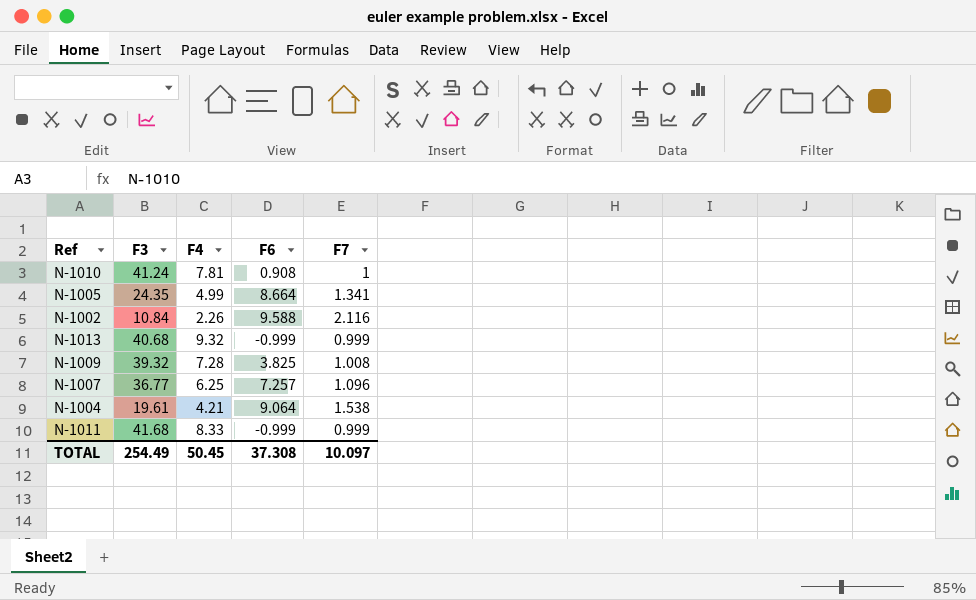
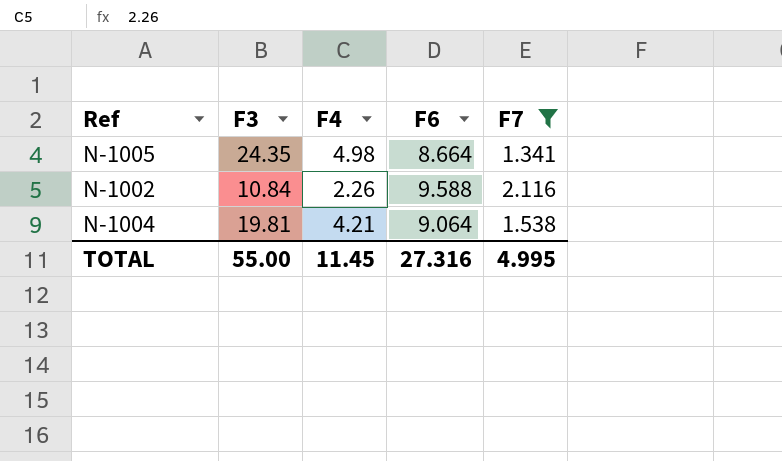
filter: none -> F7 >= 1.341
N-1005 | F4: 4.99 -> 4.98
N-1004 | F3: 19.61 -> 19.81
TOTAL | F3: 254.49 -> 55.00
TOTAL | F4: 50.45 -> 11.45
TOTAL | F6: 37.308 -> 27.316
TOTAL | F7: 10.097 -> 4.995

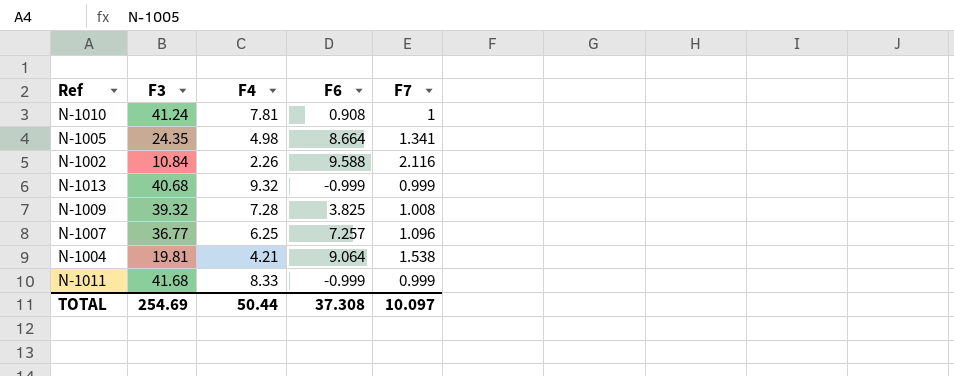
filter: F7 >= 1.341 -> none
TOTAL | F3: 55.00 -> 254.69
TOTAL | F4: 11.45 -> 50.44
TOTAL | F6: 27.316 -> 37.308
TOTAL | F7: 4.995 -> 10.097

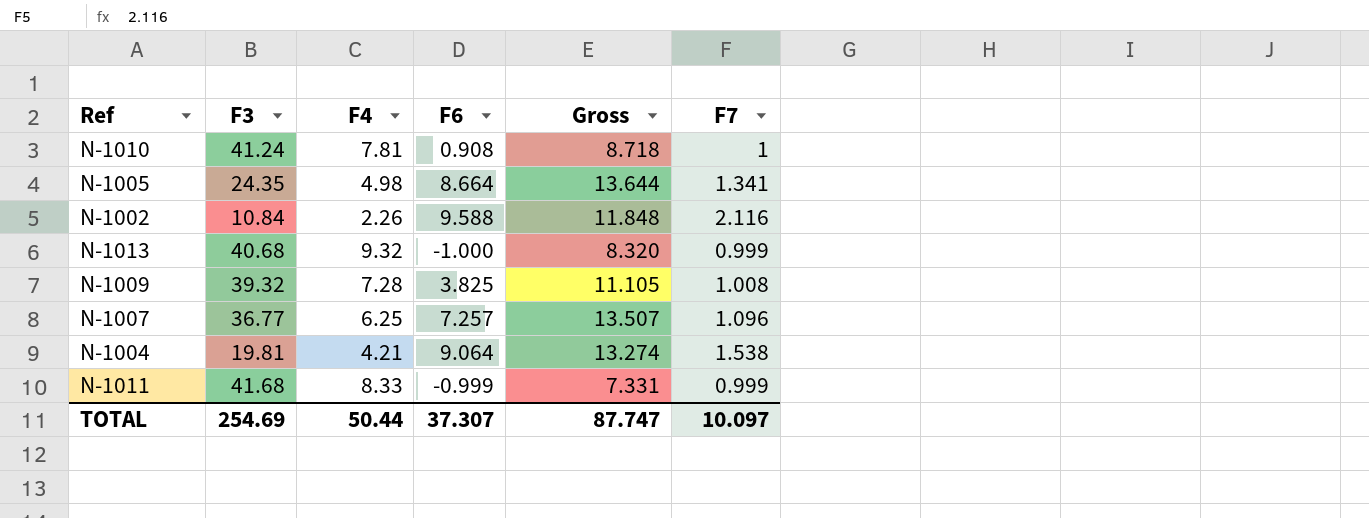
column Gross | formula: none -> [F4] + [F6]
N-1013 | F6: -0.999 -> -1.000
TOTAL | F6: 37.308 -> 37.307

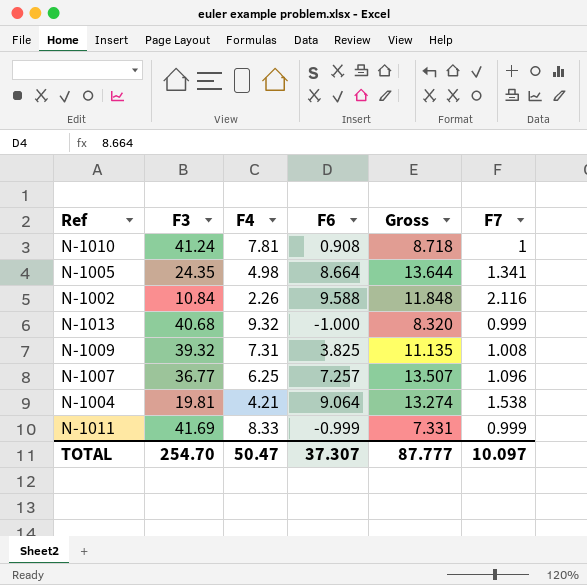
N-1009 | F4: 7.28 -> 7.31
N-1009 | Gross: 11.105 -> 11.135
N-1011 | F3: 41.68 -> 41.69
TOTAL | F3: 254.69 -> 254.70
TOTAL | F4: 50.44 -> 50.47
TOTAL | Gross: 87.747 -> 87.777

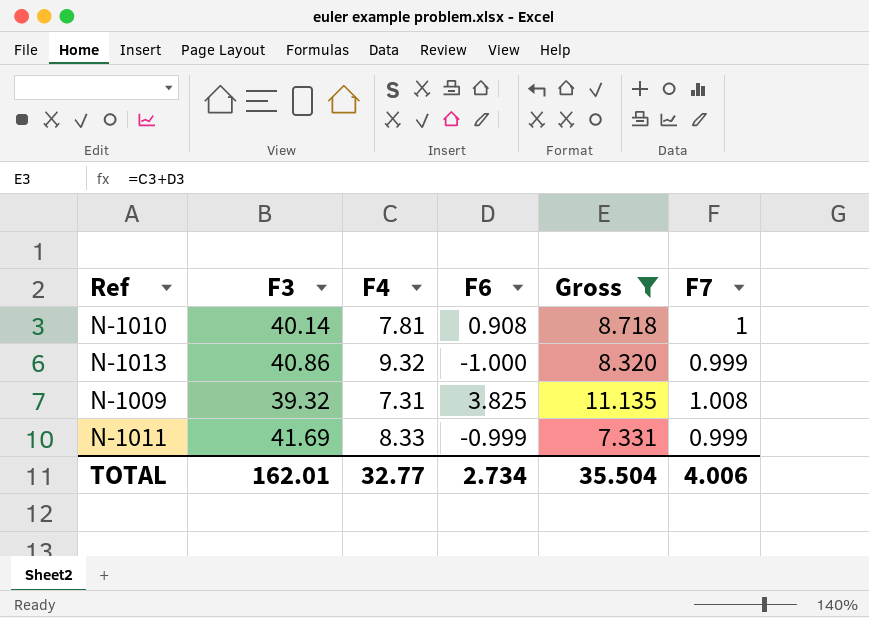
filter: none -> Gross <= 11.135
N-1010 | F3: 41.24 -> 40.14
N-1013 | F3: 40.68 -> 40.86
TOTAL | F3: 254.70 -> 162.01
TOTAL | F4: 50.47 -> 32.77
TOTAL | F6: 37.307 -> 2.734
TOTAL | Gross: 87.777 -> 35.504
TOTAL | F7: 10.097 -> 4.006

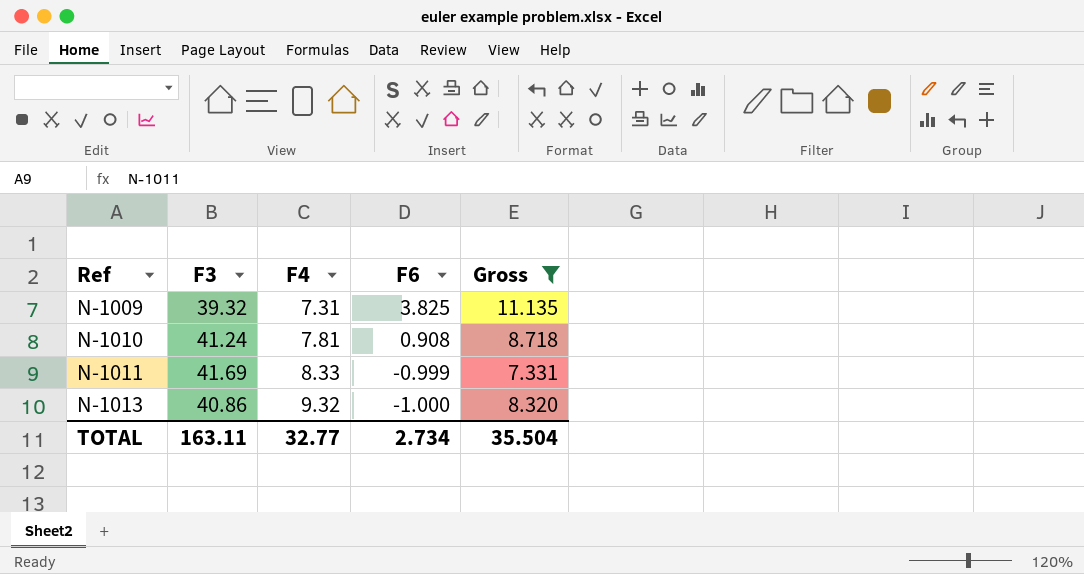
row order: none -> Ref ascending
column F7 | position: 6 -> none
N-1010 | F3: 40.14 -> 41.24
TOTAL | F3: 162.01 -> 163.11

